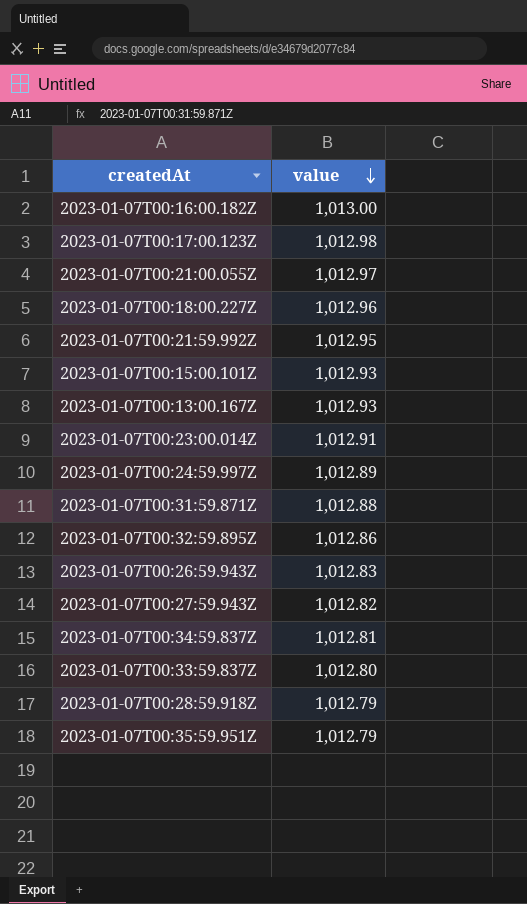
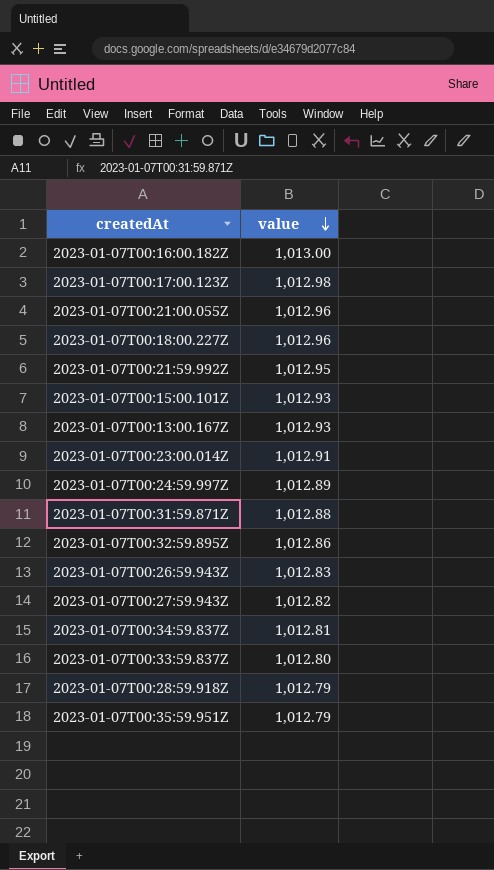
2023-01-07T00:21:00.055Z | value: 1,012.97 -> 1,012.96

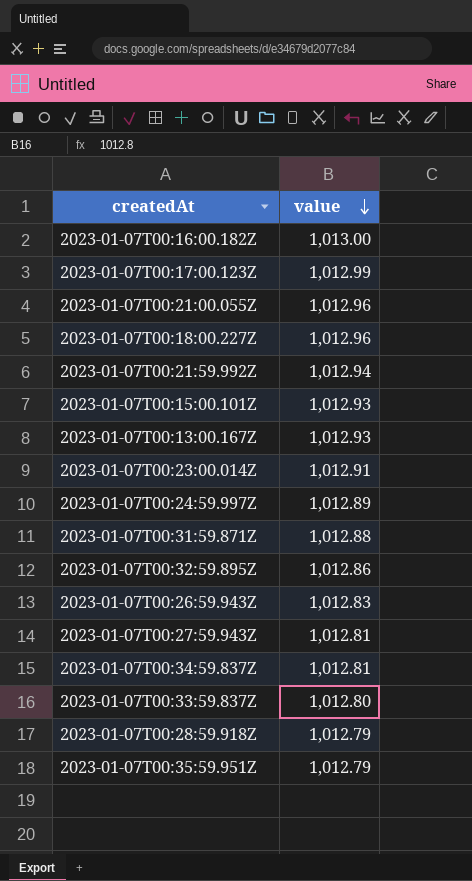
2023-01-07T00:17:00.123Z | value: 1,012.98 -> 1,012.99
2023-01-07T00:21:59.992Z | value: 1,012.95 -> 1,012.94
2023-01-07T00:27:59.943Z | value: 1,012.82 -> 1,012.81

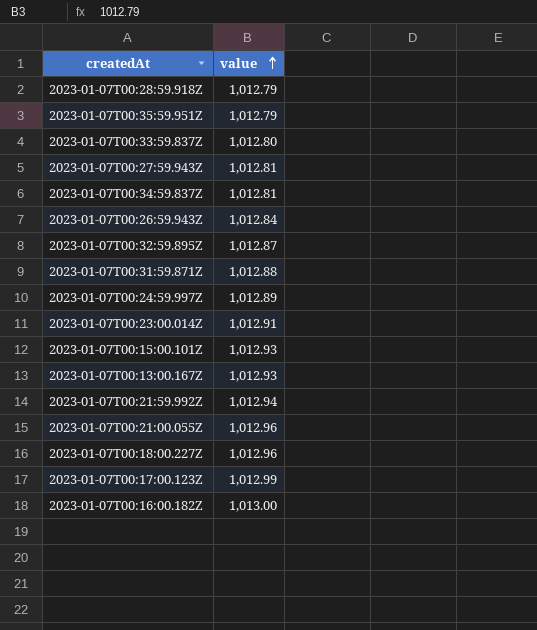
row order: value descending -> value ascending
2023-01-07T00:26:59.943Z | value: 1,012.83 -> 1,012.84
2023-01-07T00:32:59.895Z | value: 1,012.86 -> 1,012.87

